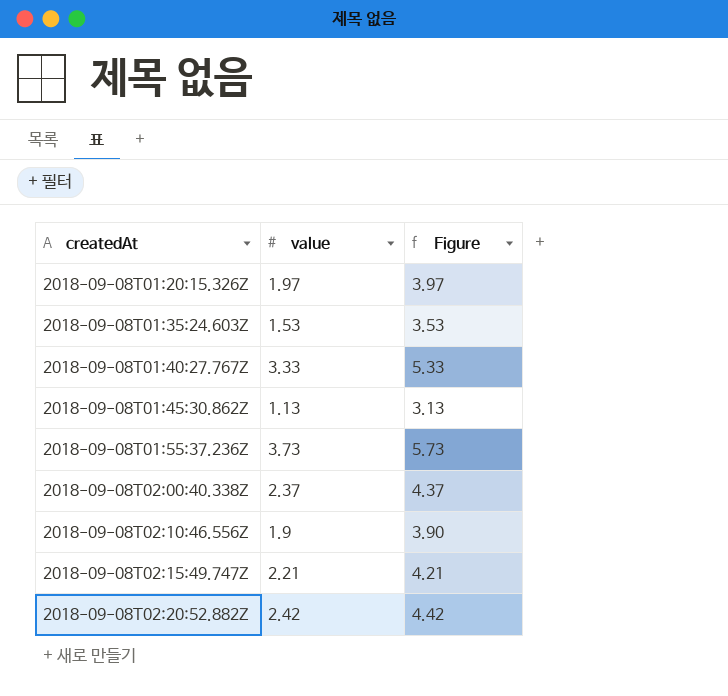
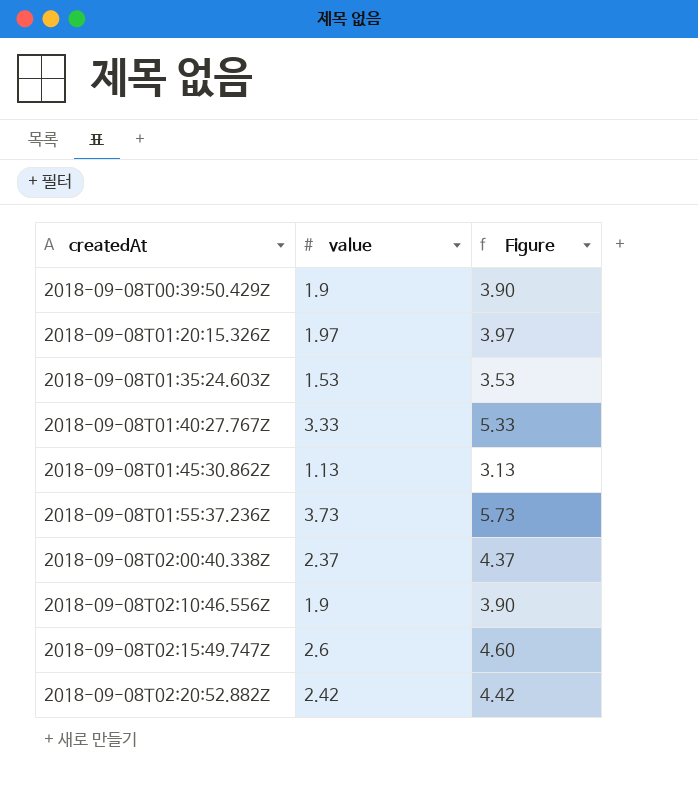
row 2018-09-08T00:39:50.429Z: none -> 1.9 | 3.90
2018-09-08T02:15:49.747Z | value: 2.21 -> 2.6
2018-09-08T02:15:49.747Z | Figure: 4.21 -> 4.60

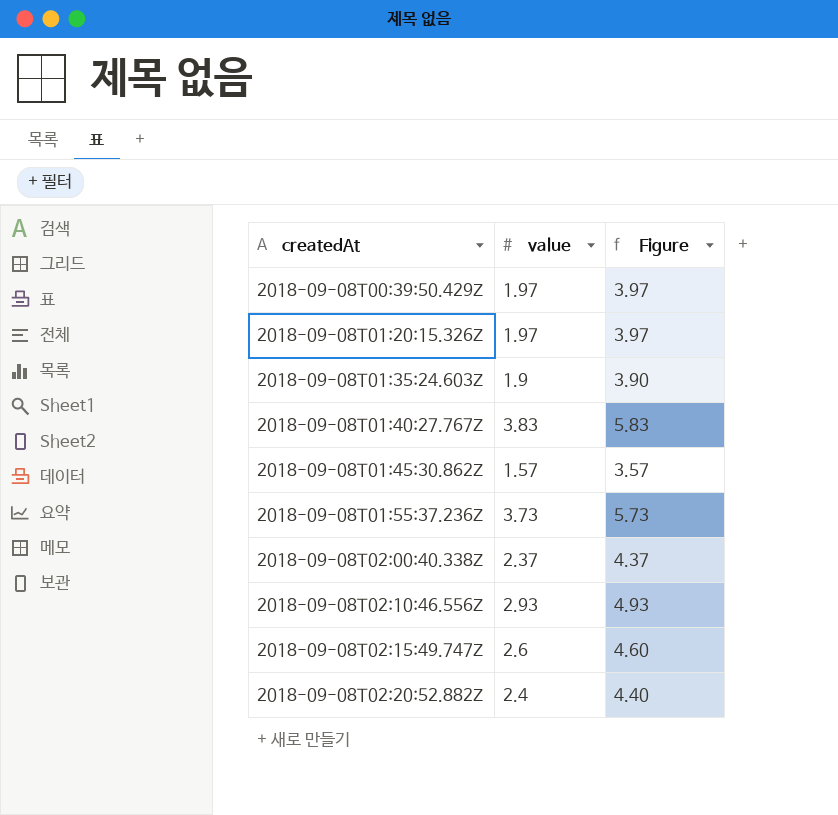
2018-09-08T00:39:50.429Z | value: 1.9 -> 1.97
2018-09-08T00:39:50.429Z | Figure: 3.90 -> 3.97
2018-09-08T01:35:24.603Z | value: 1.53 -> 1.9
2018-09-08T01:35:24.603Z | Figure: 3.53 -> 3.90
2018-09-08T01:40:27.767Z | value: 3.33 -> 3.83
2018-09-08T01:40:27.767Z | Figure: 5.33 -> 5.83
2018-09-08T01:45:30.862Z | value: 1.13 -> 1.57
2018-09-08T01:45:30.862Z | Figure: 3.13 -> 3.57
2018-09-08T02:10:46.556Z | value: 1.9 -> 2.93
2018-09-08T02:10:46.556Z | Figure: 3.90 -> 4.93
2018-09-08T02:20:52.882Z | value: 2.42 -> 2.4
2018-09-08T02:20:52.882Z | Figure: 4.42 -> 4.40

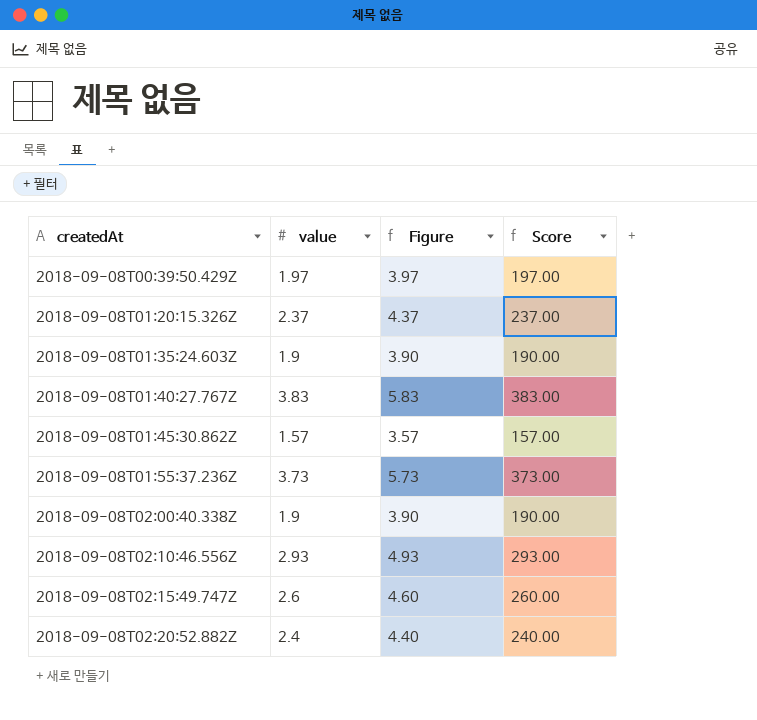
column Score | formula: none -> [value] * 100
2018-09-08T01:20:15.326Z | value: 1.97 -> 2.37
2018-09-08T01:20:15.326Z | Figure: 3.97 -> 4.37
2018-09-08T02:00:40.338Z | value: 2.37 -> 1.9
2018-09-08T02:00:40.338Z | Figure: 4.37 -> 3.90

